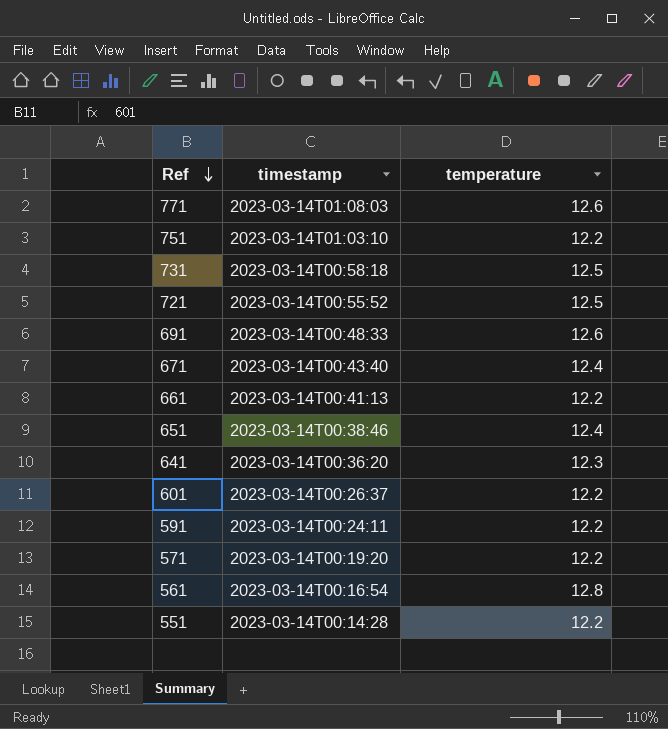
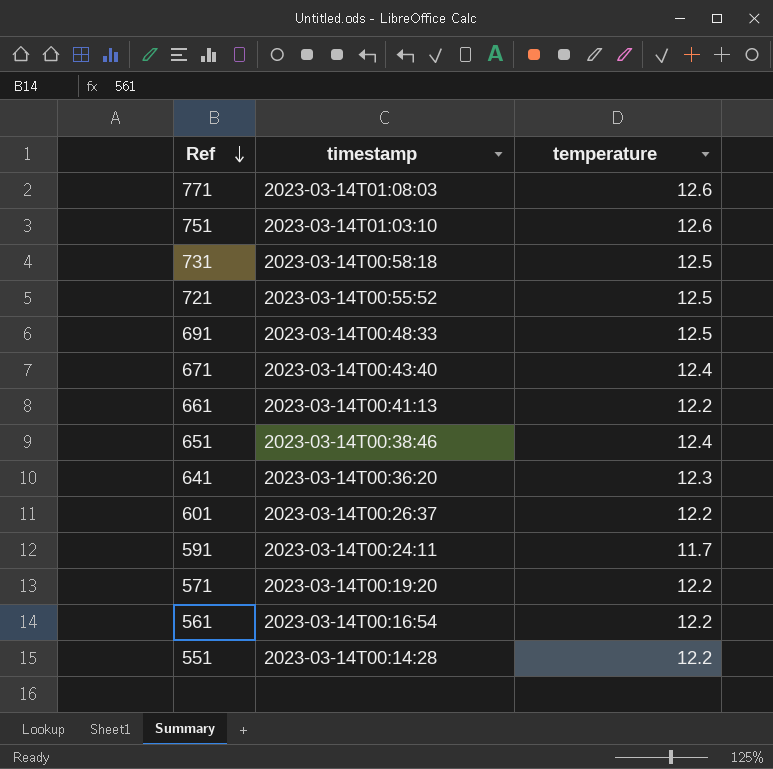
751 | temperature: 12.2 -> 12.6
691 | temperature: 12.6 -> 12.5
591 | temperature: 12.2 -> 11.7
561 | temperature: 12.8 -> 12.2

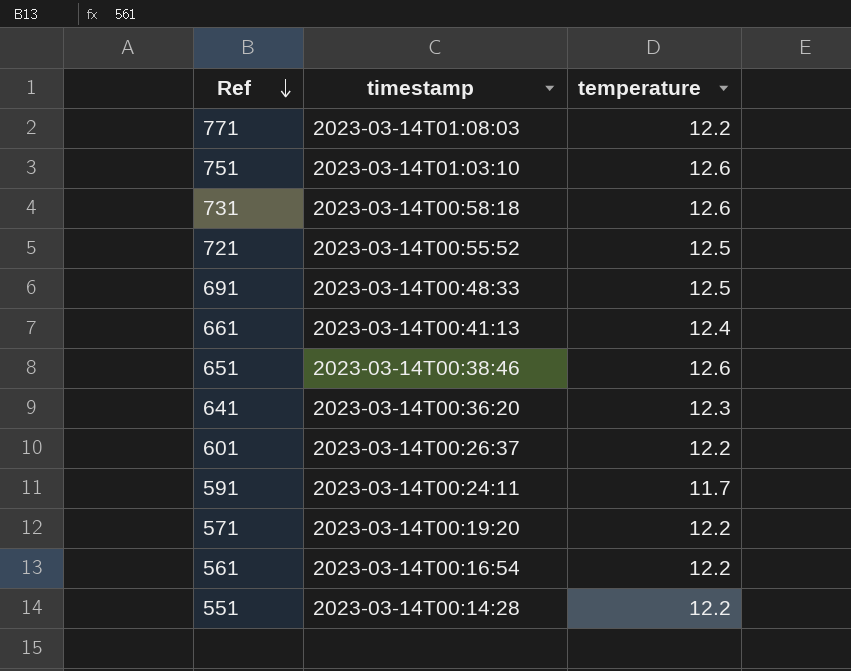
row 671: 2023-03-14T00:43:40 | 12.4 -> none
771 | temperature: 12.6 -> 12.2
731 | temperature: 12.5 -> 12.6
661 | temperature: 12.2 -> 12.4
651 | temperature: 12.4 -> 12.6

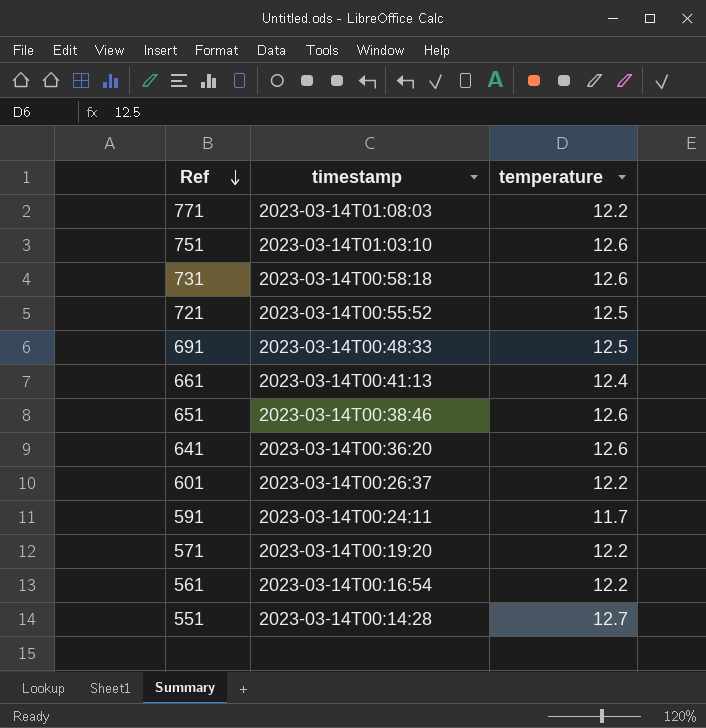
641 | temperature: 12.3 -> 12.6
551 | temperature: 12.2 -> 12.7

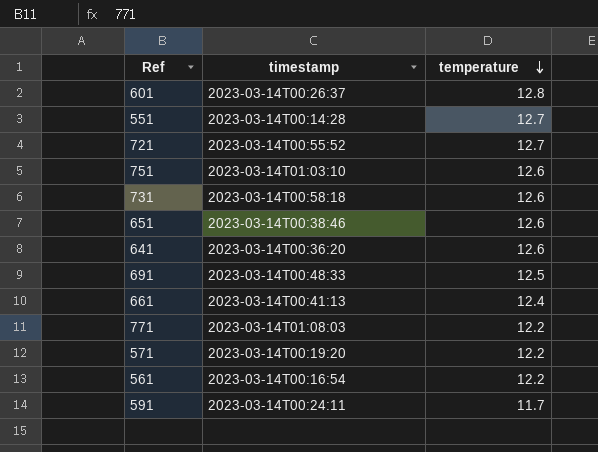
row order: Ref descending -> temperature descending
601 | temperature: 12.2 -> 12.8
721 | temperature: 12.5 -> 12.7

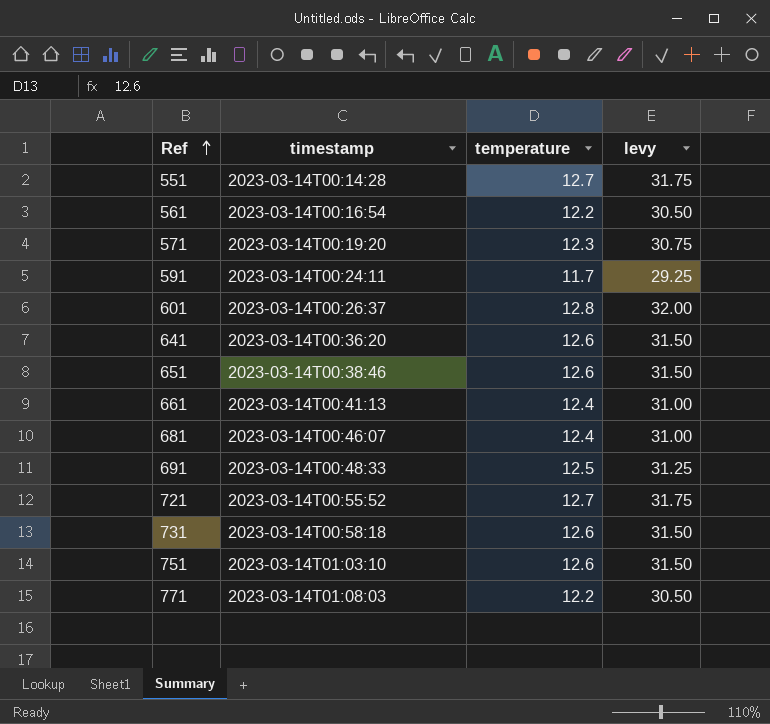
row order: temperature descending -> Ref ascending
column levy | formula: none -> [temperature] * 2.5
571 | temperature: 12.2 -> 12.3
row 681: none -> 2023-03-14T00:46:07 | 12.4 | 31.00

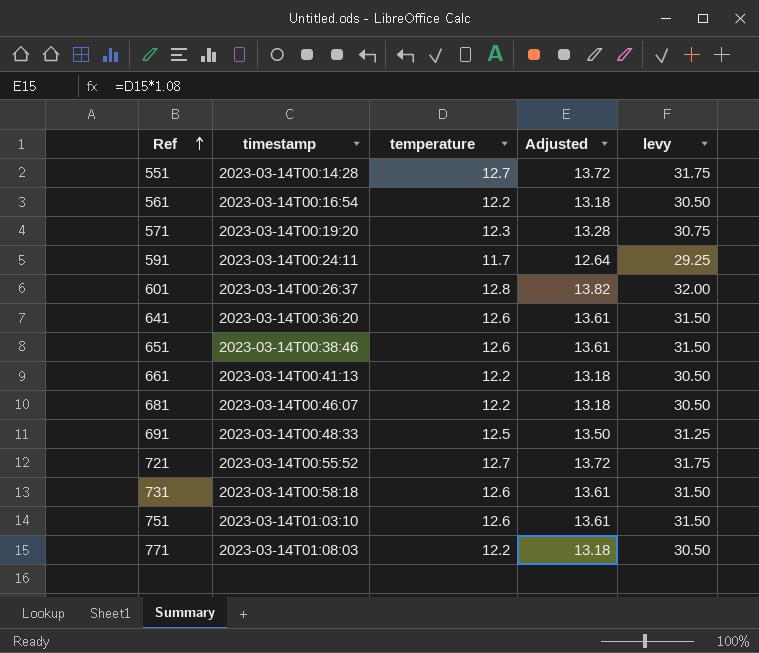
column Adjusted | formula: none -> [temperature] * 1.08
661 | temperature: 12.4 -> 12.2
661 | levy: 31.00 -> 30.50
681 | temperature: 12.4 -> 12.2
681 | levy: 31.00 -> 30.50

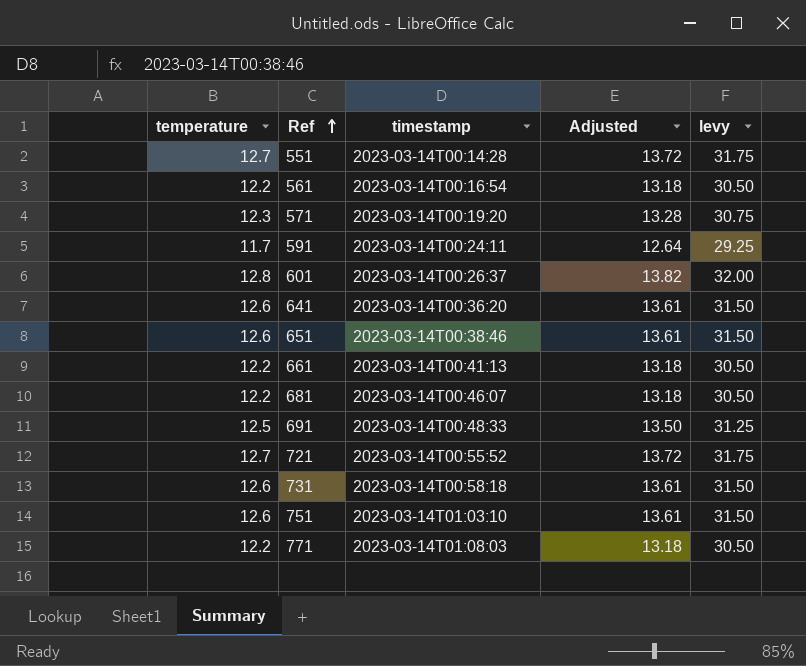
column temperature | position: 3 -> 1

